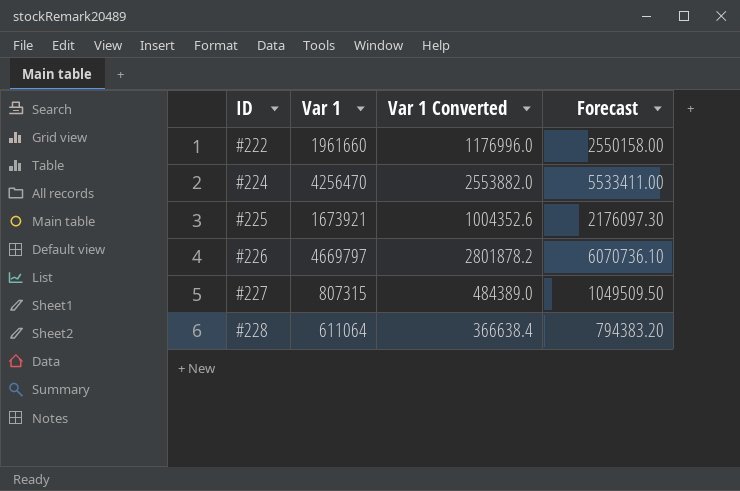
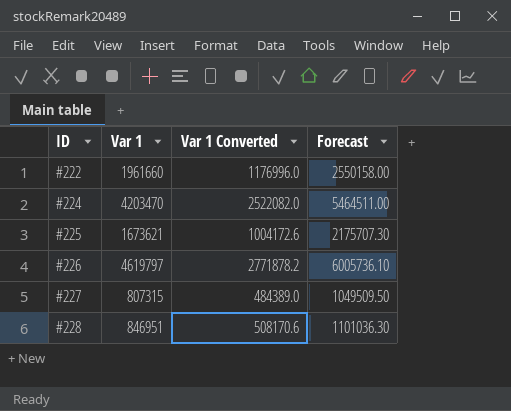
#224 | Var 1: 4256470 -> 4203470
#224 | Var 1 Converted: 2553882.0 -> 2522082.0
#224 | Forecast: 5533411.00 -> 5464511.00
#225 | Var 1: 1673921 -> 1673621
#225 | Var 1 Converted: 1004352.6 -> 1004172.6
#225 | Forecast: 2176097.30 -> 2175707.30
#226 | Var 1: 4669797 -> 4619797
#226 | Var 1 Converted: 2801878.2 -> 2771878.2
#226 | Forecast: 6070736.10 -> 6005736.10
#228 | Var 1: 611064 -> 846951
#228 | Var 1 Converted: 366638.4 -> 508170.6
#228 | Forecast: 794383.20 -> 1101036.30

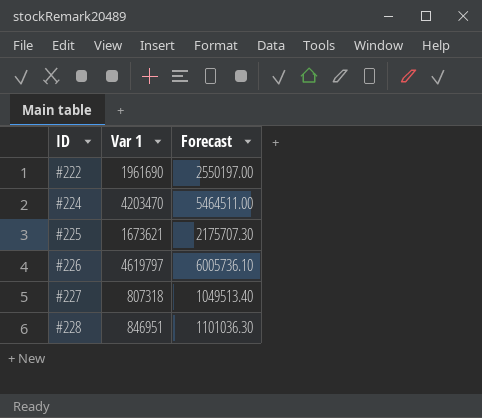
column Var 1 Converted | formula: [Var 1] * 0.6 -> none
#222 | Var 1: 1961660 -> 1961690
#222 | Forecast: 2550158.00 -> 2550197.00
#227 | Var 1: 807315 -> 807318
#227 | Forecast: 1049509.50 -> 1049513.40

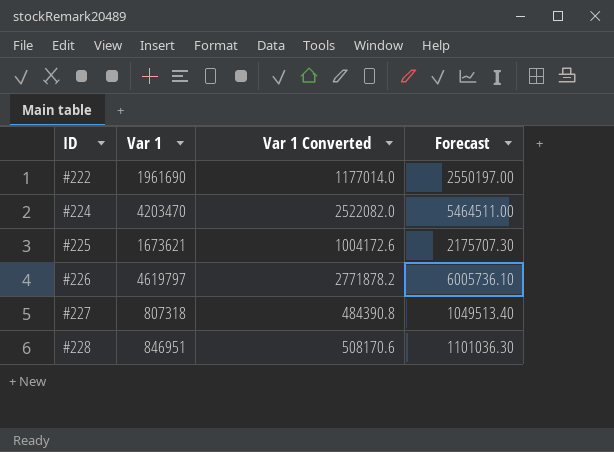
column Var 1 Converted | formula: none -> [Var 1] * 0.6

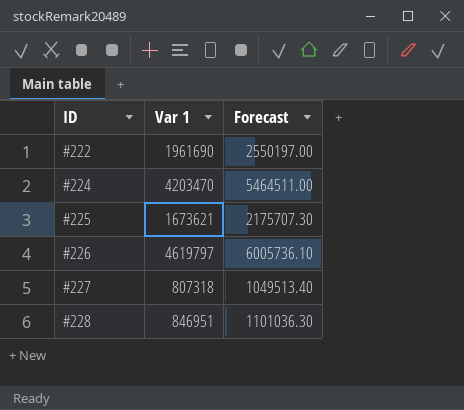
column Var 1 Converted | formula: [Var 1] * 0.6 -> none

